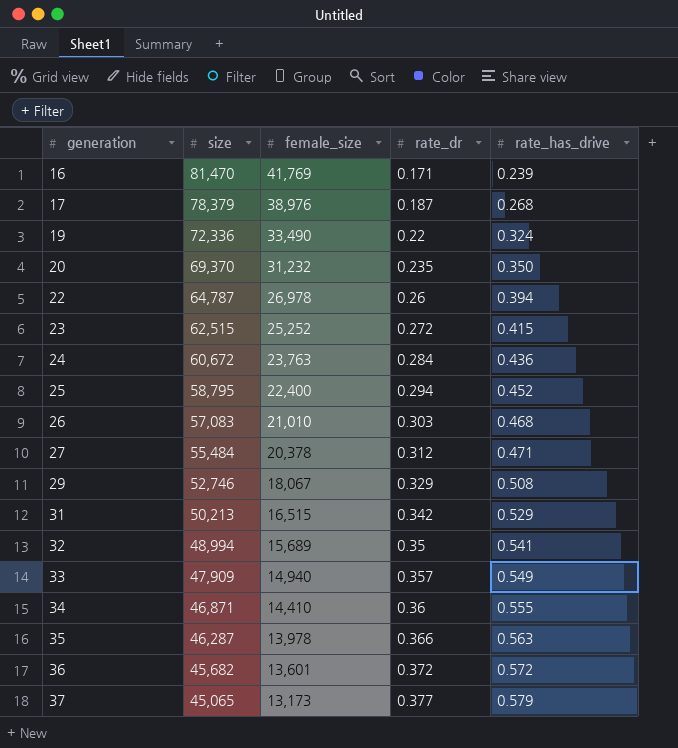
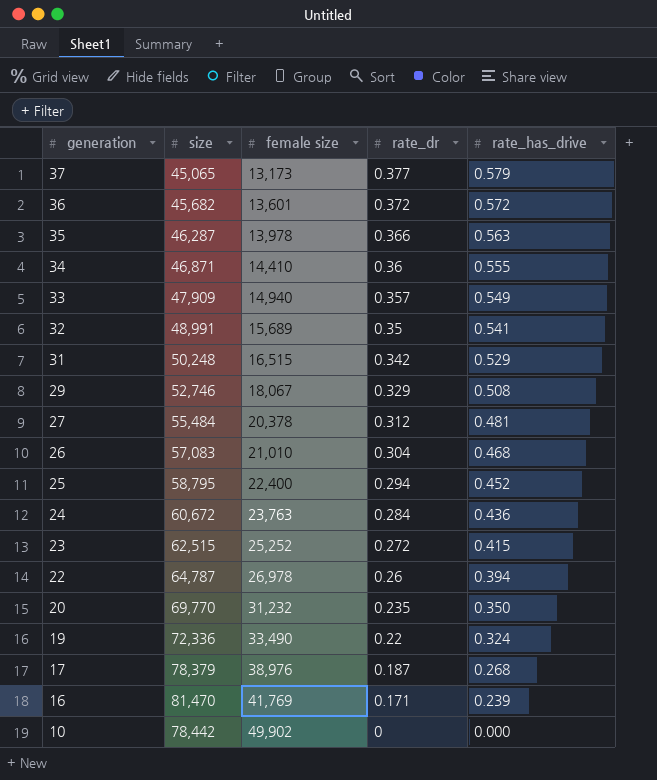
row order: generation ascending -> generation descending
column name: female_size -> female size
32 | size: 48,994 -> 48,991
31 | size: 50,213 -> 50,248
27 | rate_has_drive: 0.471 -> 0.481
26 | rate_dr: 0.303 -> 0.304
20 | size: 69,370 -> 69,770
row 10: none -> 78,442 | 49,902 | 0 | 0.000

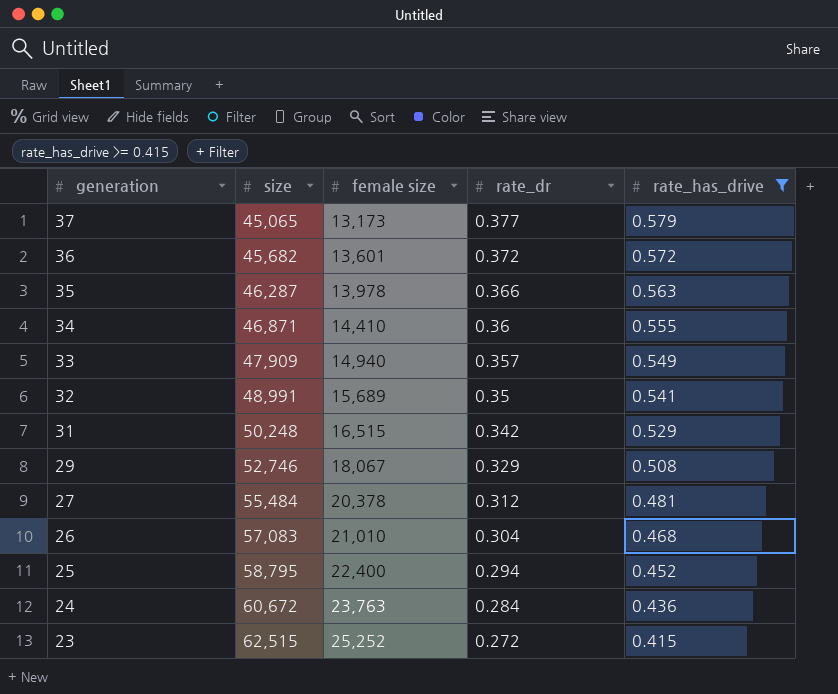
filter: none -> rate_has_drive >= 0.415

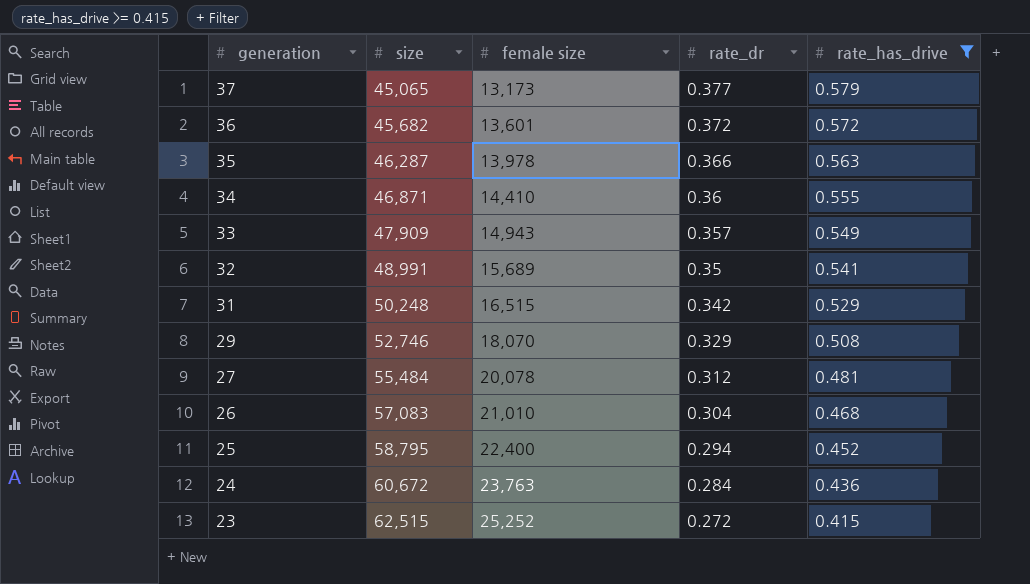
33 | female size: 14,940 -> 14,943
29 | female size: 18,067 -> 18,070
27 | female size: 20,378 -> 20,078

